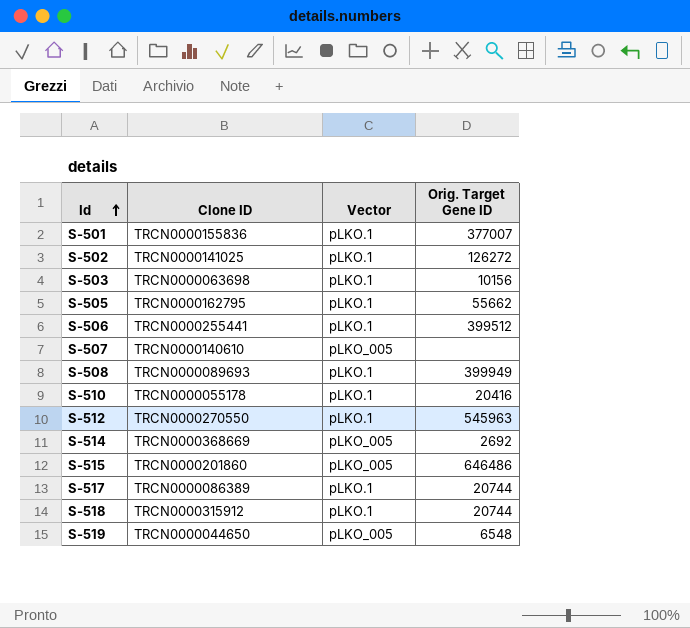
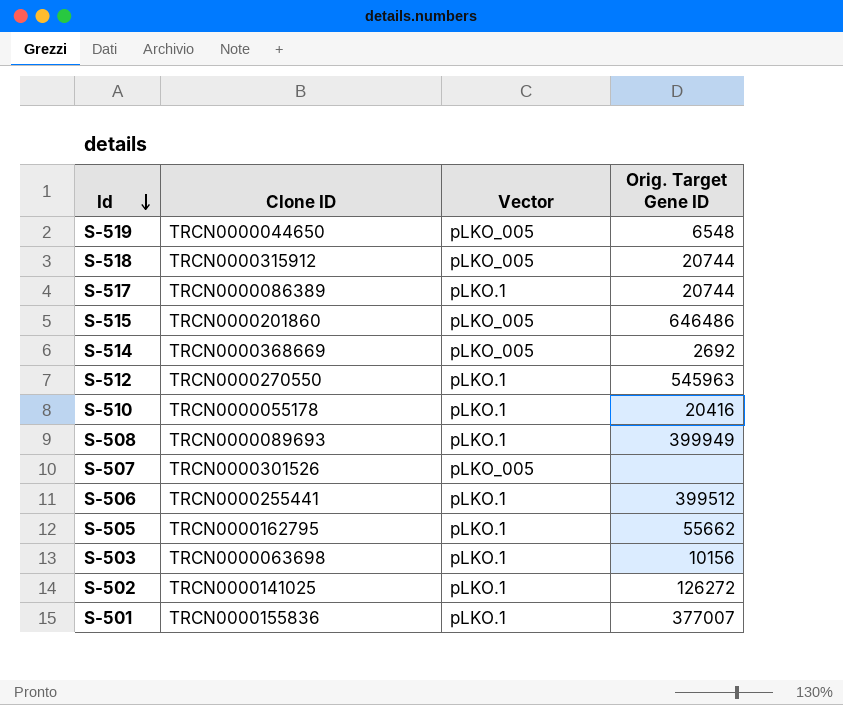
row order: Id ascending -> Id descending
S-518 | Vector: pLKO.1 -> pLKO_005
S-507 | Clone ID: TRCN0000140610 -> TRCN0000301526

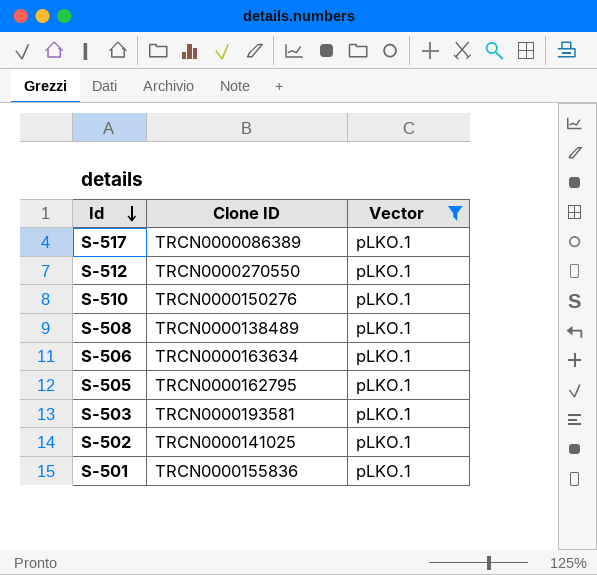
filter: none -> Vector = pLKO.1
column Orig. Target Gene ID | position: 4 -> none
S-510 | Clone ID: TRCN0000055178 -> TRCN0000150276
S-508 | Clone ID: TRCN0000089693 -> TRCN0000138489
S-506 | Clone ID: TRCN0000255441 -> TRCN0000163634
S-503 | Clone ID: TRCN0000063698 -> TRCN0000193581

